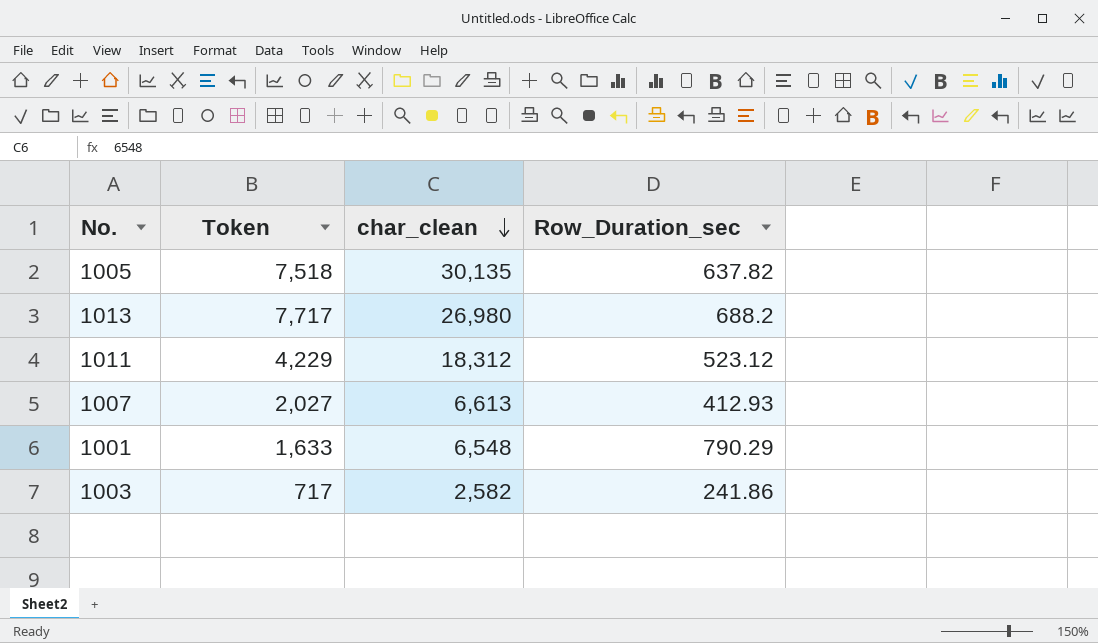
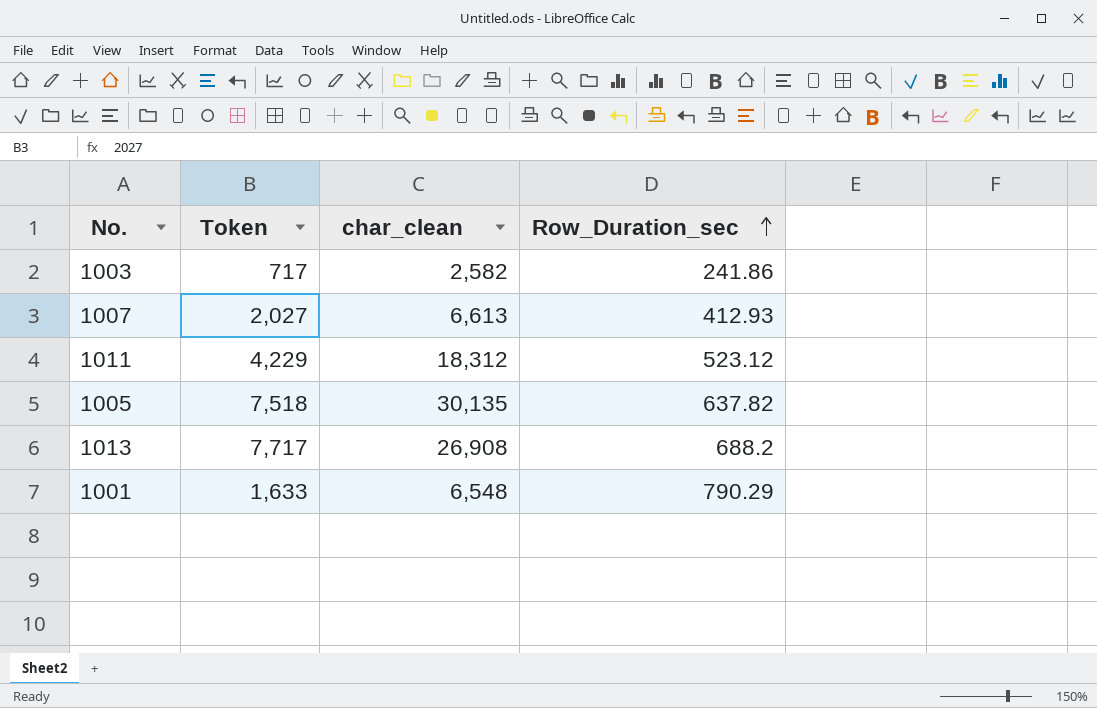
row order: char_clean descending -> Row_Duration_sec ascending
1013 | char_clean: 26,980 -> 26,908

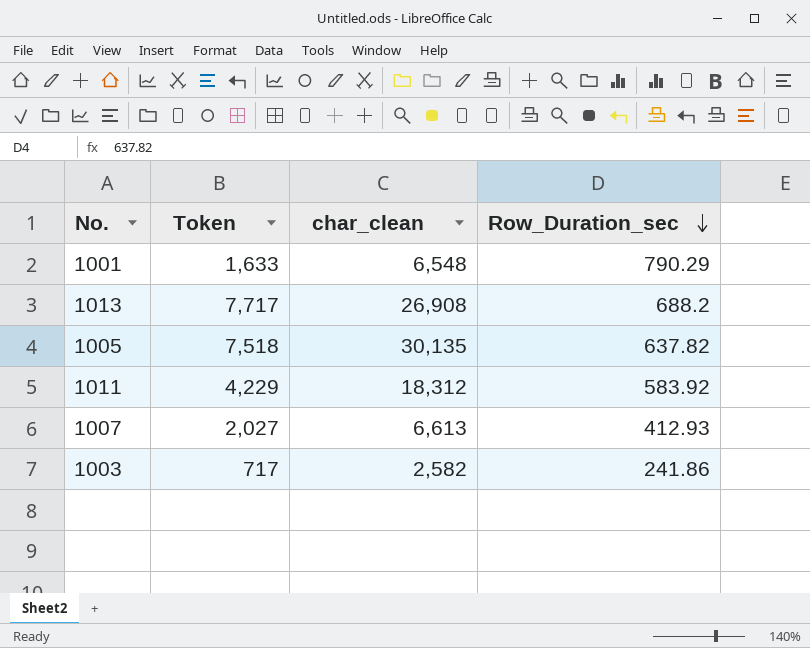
row order: Row_Duration_sec ascending -> Row_Duration_sec descending
1011 | Row_Duration_sec: 523.12 -> 583.92

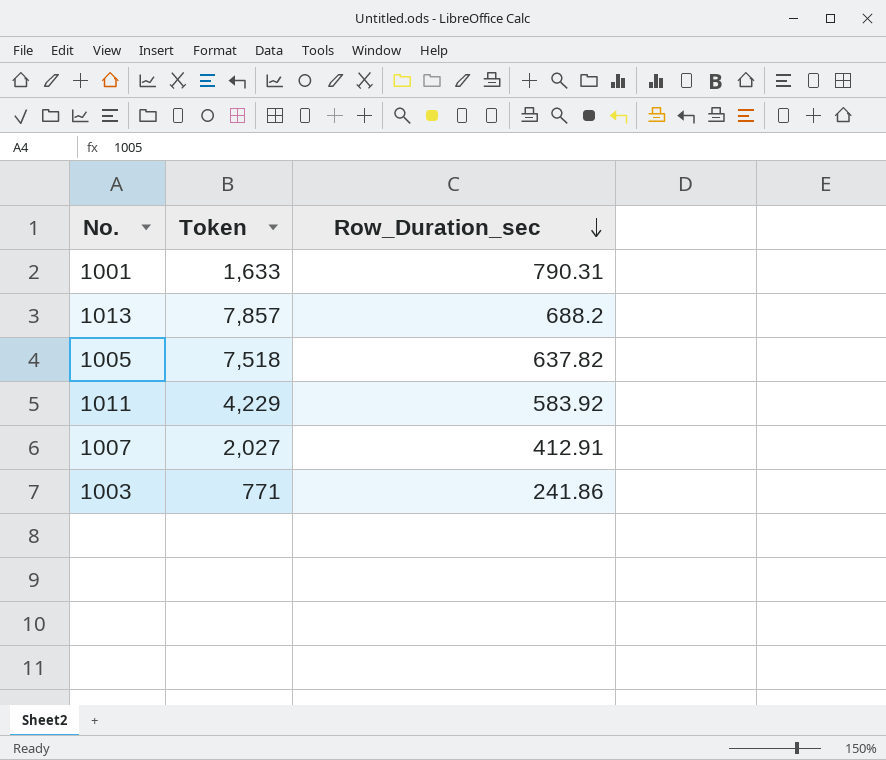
column char_clean | position: 3 -> none
1001 | Row_Duration_sec: 790.29 -> 790.31
1013 | Token: 7,717 -> 7,857
1007 | Row_Duration_sec: 412.93 -> 412.91
1003 | Token: 717 -> 771

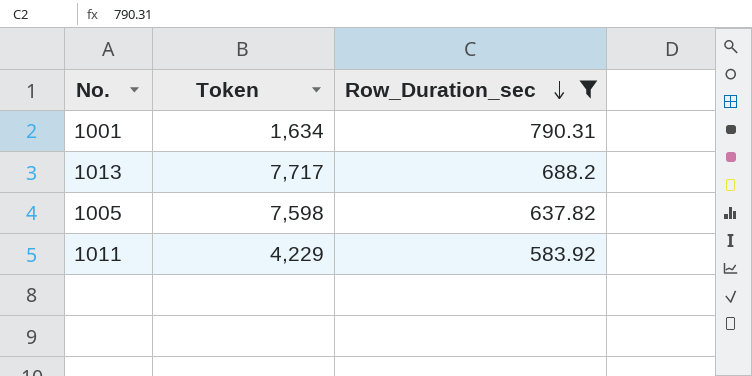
filter: none -> Row_Duration_sec >= 583.92
1001 | Token: 1,633 -> 1,634
1013 | Token: 7,857 -> 7,717
1005 | Token: 7,518 -> 7,598

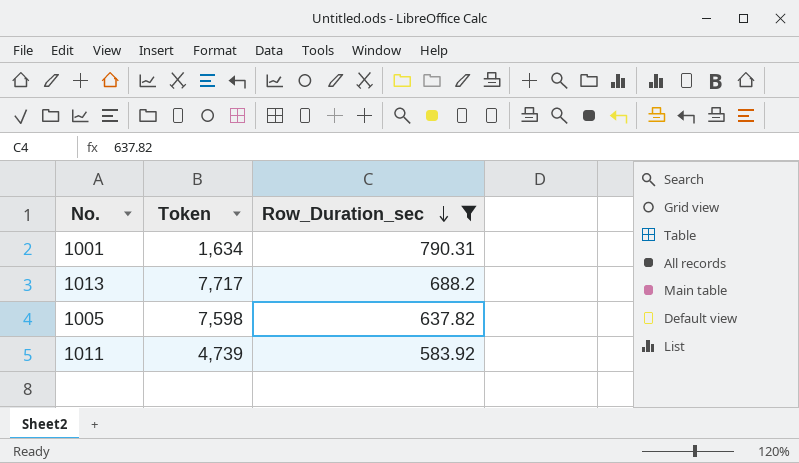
1011 | Token: 4,229 -> 4,739

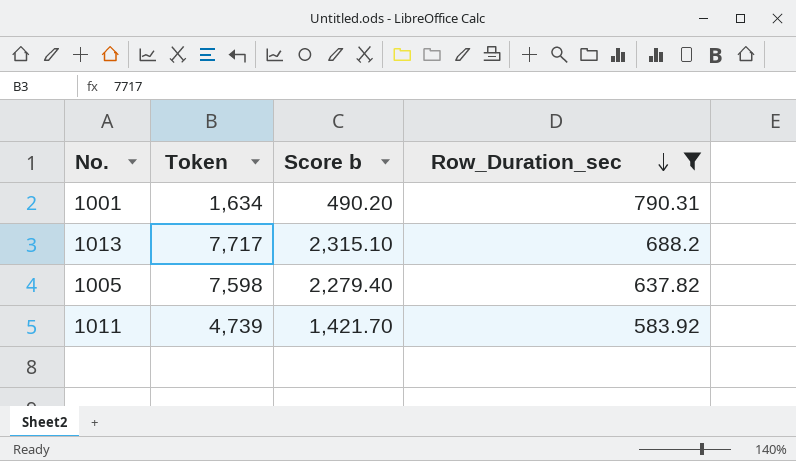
column Score b | formula: none -> [Token] * 0.3

